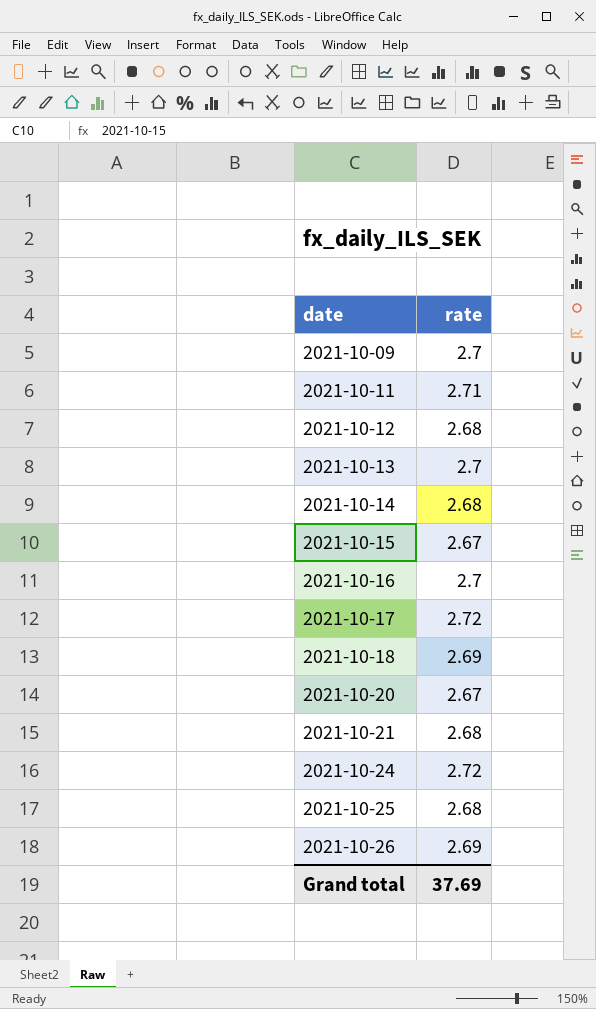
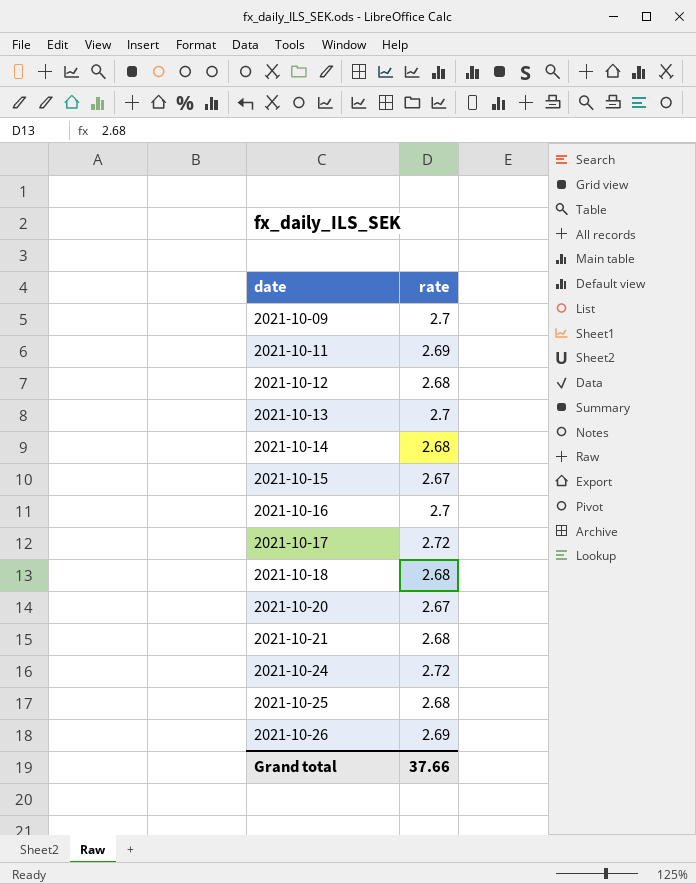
2021-10-11 | rate: 2.71 -> 2.69
2021-10-18 | rate: 2.69 -> 2.68
Grand total | rate: 37.69 -> 37.66

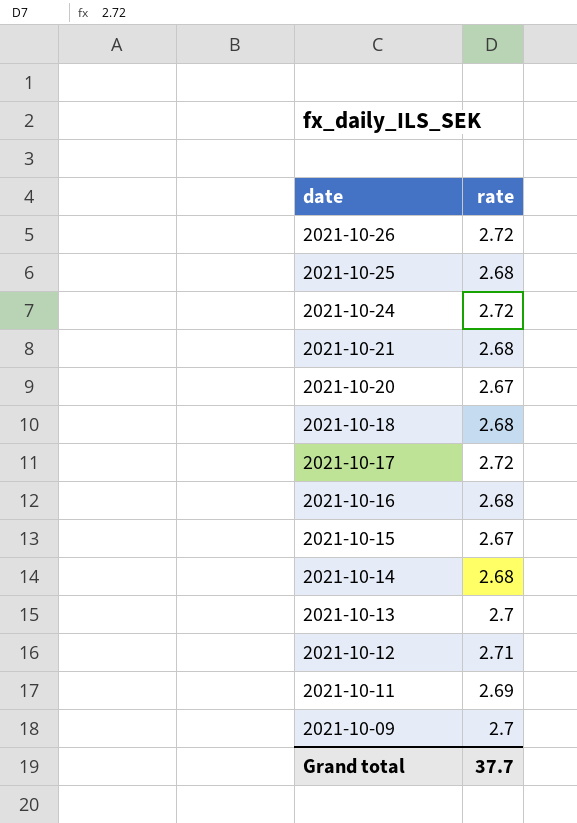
row order: date ascending -> date descending
2021-10-26 | rate: 2.69 -> 2.72
2021-10-16 | rate: 2.7 -> 2.68
2021-10-12 | rate: 2.68 -> 2.71
Grand total | rate: 37.66 -> 37.7

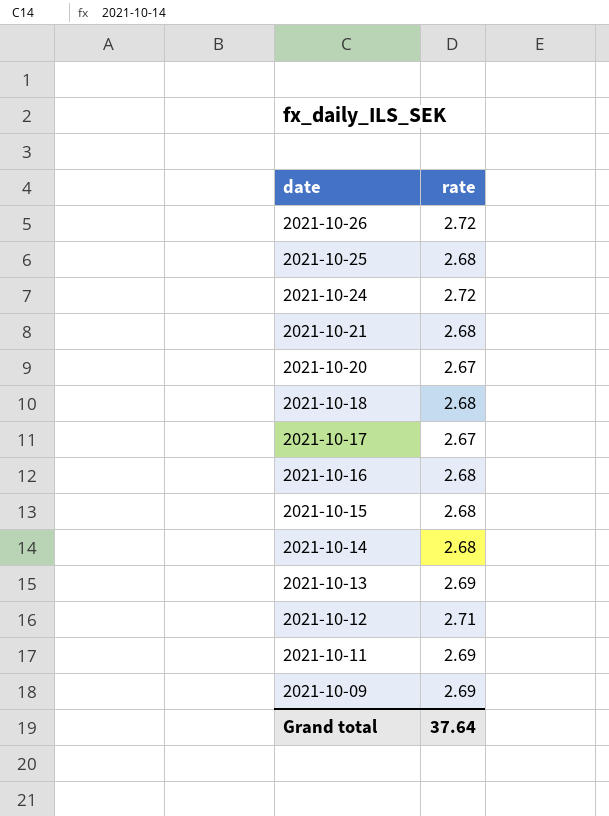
2021-10-17 | rate: 2.72 -> 2.67
2021-10-15 | rate: 2.67 -> 2.68
2021-10-13 | rate: 2.7 -> 2.69
2021-10-09 | rate: 2.7 -> 2.69
Grand total | rate: 37.7 -> 37.64

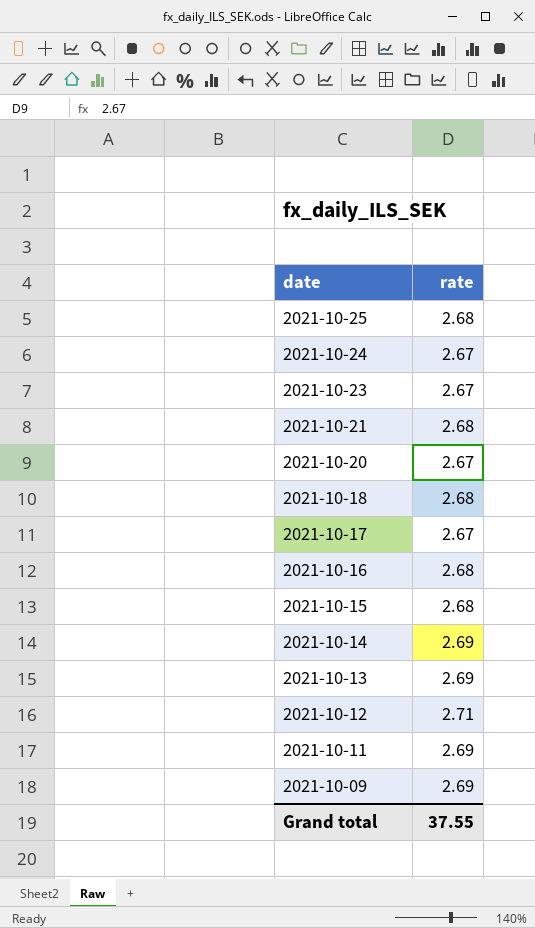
row 2021-10-26: 2.72 -> none
2021-10-24 | rate: 2.72 -> 2.67
row 2021-10-23: none -> 2.67
2021-10-14 | rate: 2.68 -> 2.69
Grand total | rate: 37.64 -> 37.55

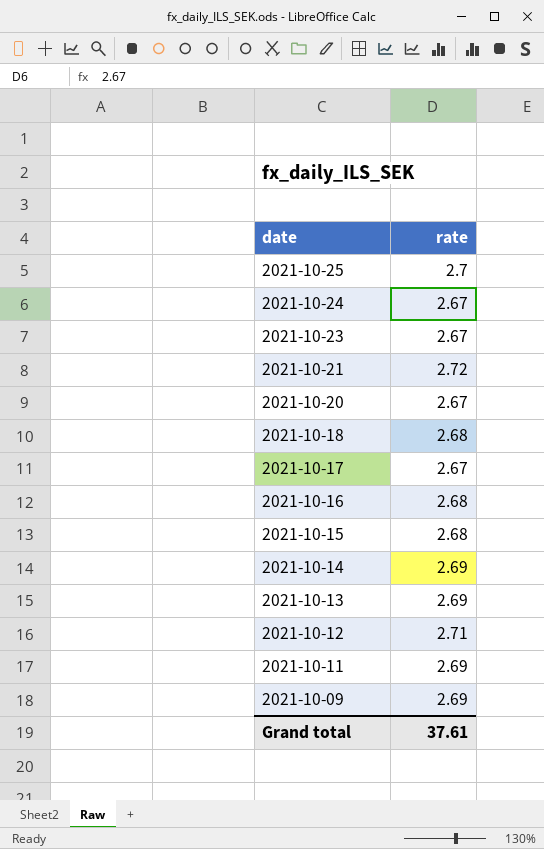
2021-10-25 | rate: 2.68 -> 2.7
2021-10-21 | rate: 2.68 -> 2.72
Grand total | rate: 37.55 -> 37.61

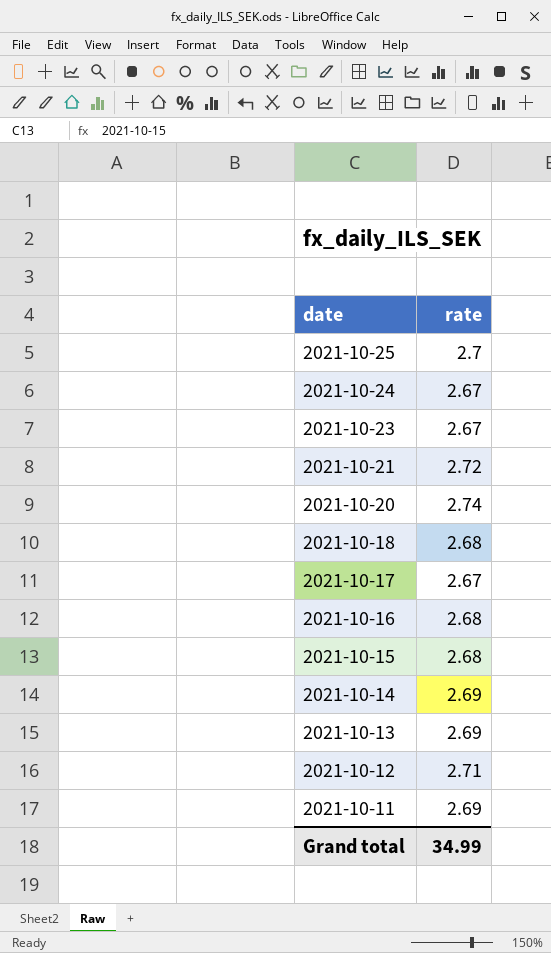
row 2021-10-09: 2.69 -> none
2021-10-20 | rate: 2.67 -> 2.74
Grand total | rate: 37.61 -> 34.99

